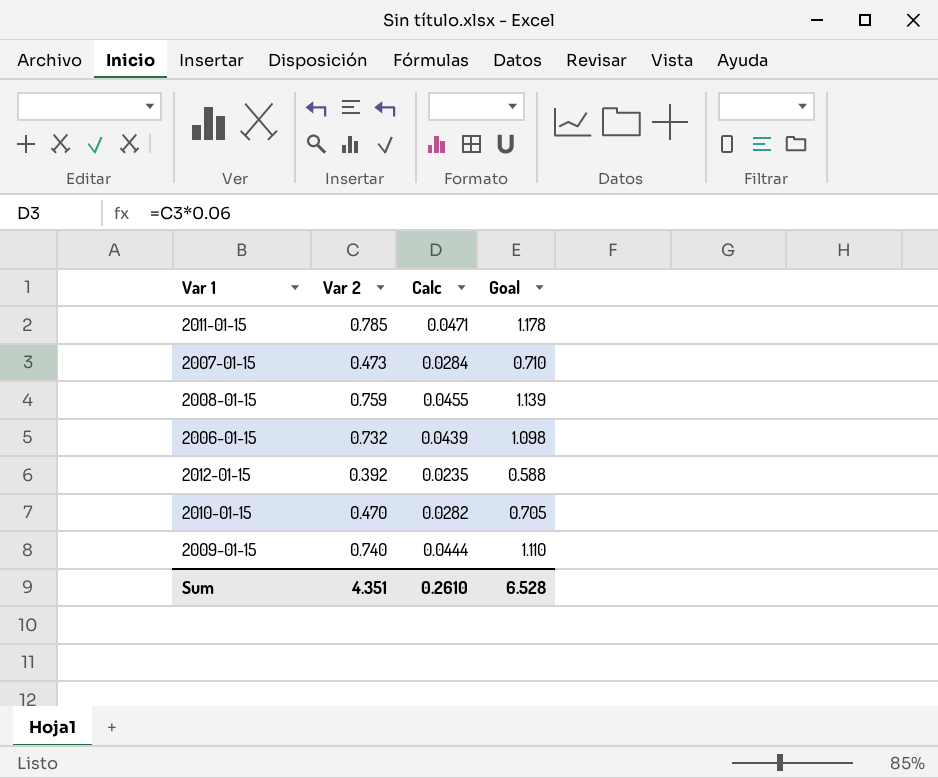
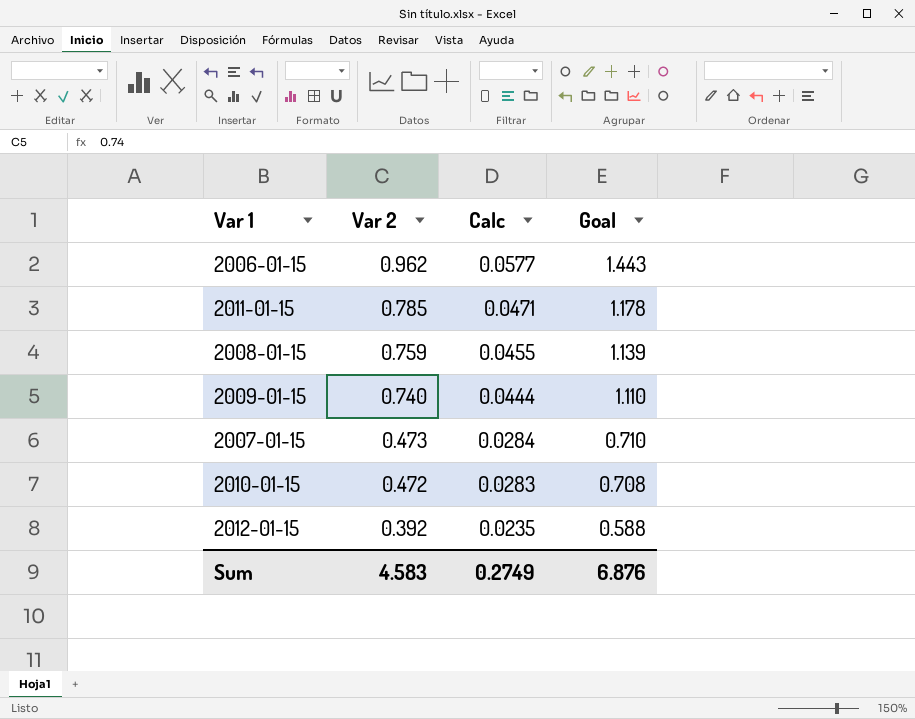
row order: none -> Var 2 descending
2006-01-15 | Var 2: 0.732 -> 0.962
2006-01-15 | Calc: 0.0439 -> 0.0577
2006-01-15 | Goal: 1.098 -> 1.443
2010-01-15 | Var 2: 0.470 -> 0.472
2010-01-15 | Calc: 0.0282 -> 0.0283
2010-01-15 | Goal: 0.705 -> 0.708
Sum | Var 2: 4.351 -> 4.583
Sum | Calc: 0.2610 -> 0.2749
Sum | Goal: 6.528 -> 6.876

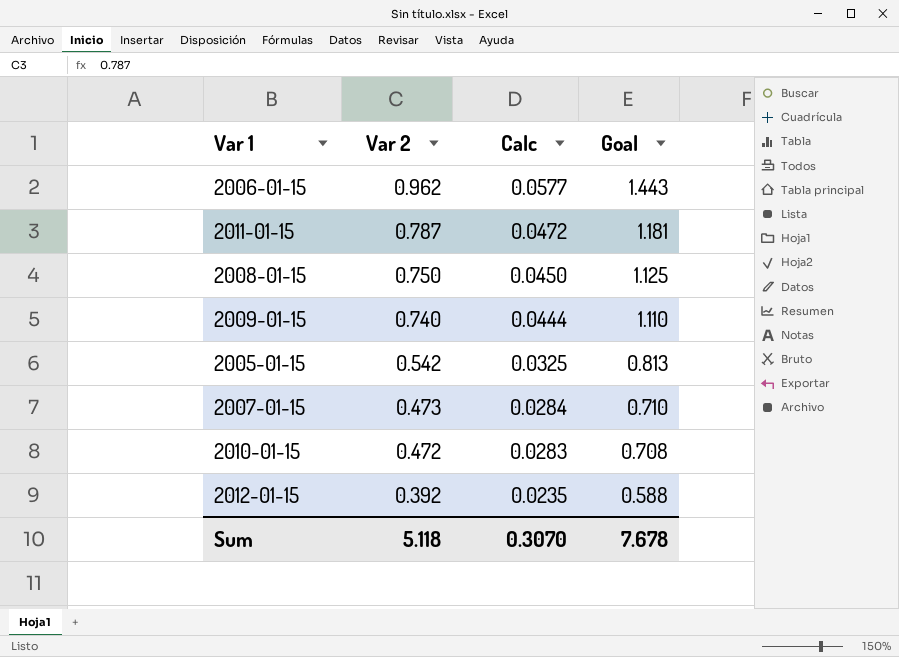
2011-01-15 | Var 2: 0.785 -> 0.787
2011-01-15 | Calc: 0.0471 -> 0.0472
2011-01-15 | Goal: 1.178 -> 1.181
2008-01-15 | Var 2: 0.759 -> 0.750
2008-01-15 | Calc: 0.0455 -> 0.0450
2008-01-15 | Goal: 1.139 -> 1.125
row 2005-01-15: none -> 0.542 | 0.0325 | 0.813
Sum | Var 2: 4.583 -> 5.118
Sum | Calc: 0.2749 -> 0.3070
Sum | Goal: 6.876 -> 7.678

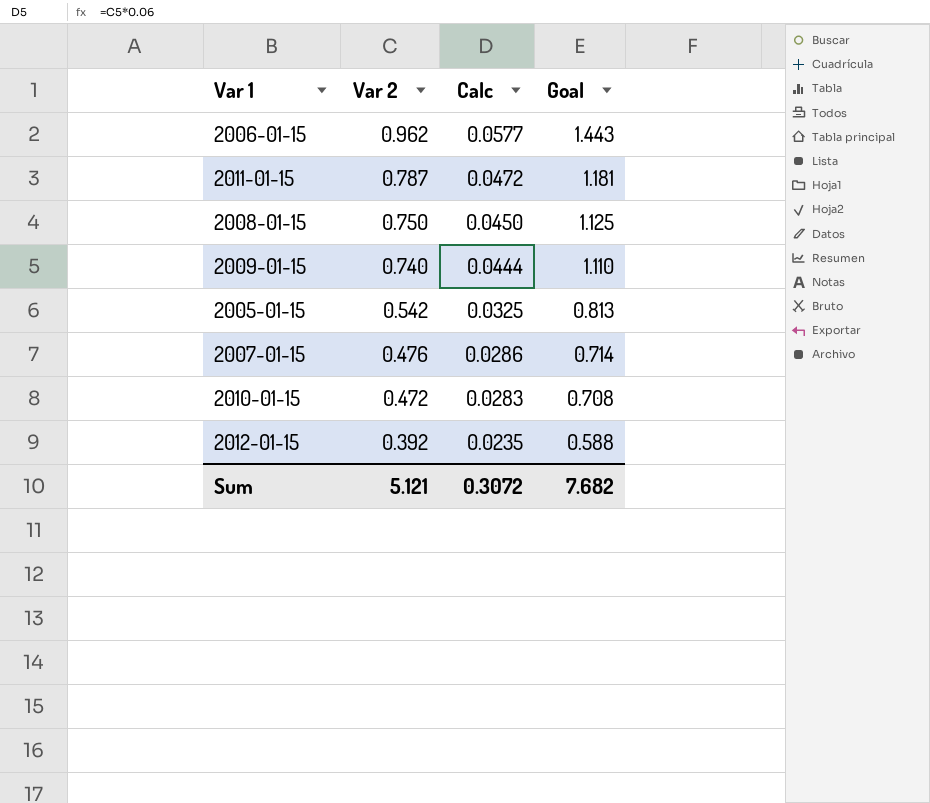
2007-01-15 | Var 2: 0.473 -> 0.476
2007-01-15 | Calc: 0.0284 -> 0.0286
2007-01-15 | Goal: 0.710 -> 0.714
Sum | Var 2: 5.118 -> 5.121
Sum | Calc: 0.3070 -> 0.3072
Sum | Goal: 7.678 -> 7.682

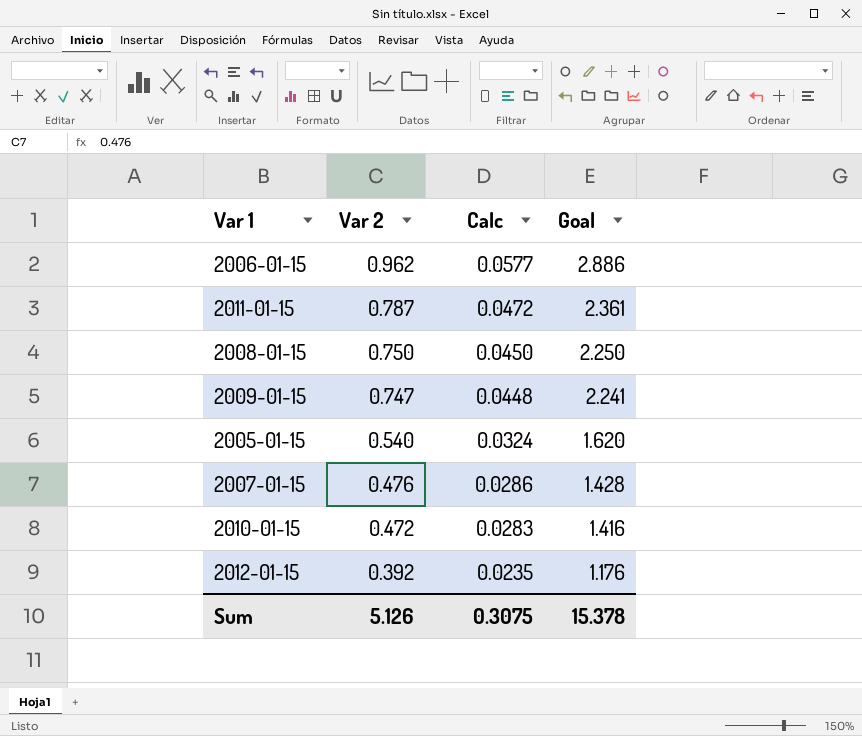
column Goal | formula: [Var 2] * 1.5 -> [Var 2] * 3
2009-01-15 | Var 2: 0.740 -> 0.747
2009-01-15 | Calc: 0.0444 -> 0.0448
2005-01-15 | Var 2: 0.542 -> 0.540
2005-01-15 | Calc: 0.0325 -> 0.0324
Sum | Var 2: 5.121 -> 5.126
Sum | Calc: 0.3072 -> 0.3075
Sum | Goal: 7.682 -> 15.378

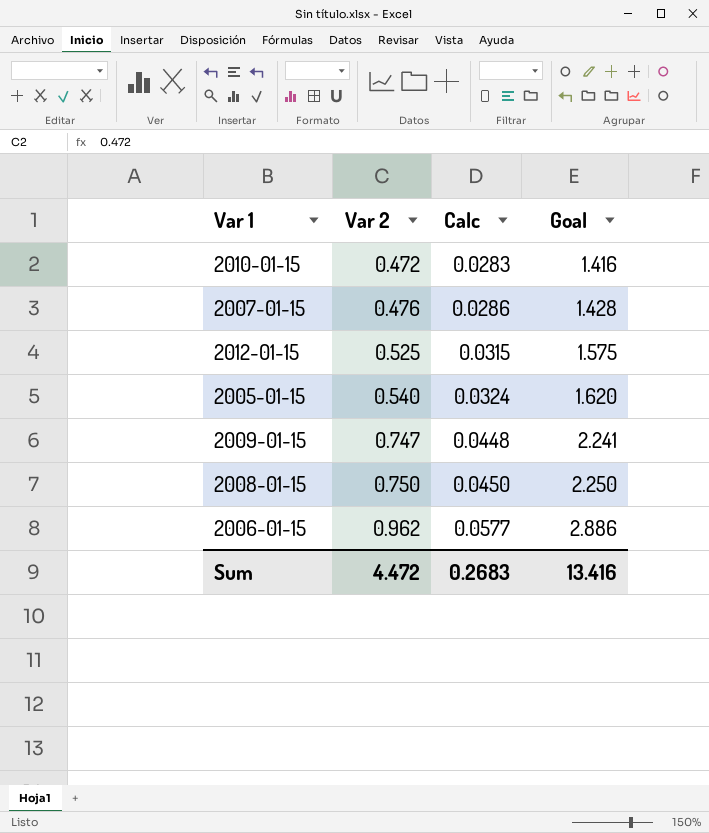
row order: Var 2 descending -> Var 2 ascending
row 2011-01-15: 0.787 | 0.0472 | 2.361 -> none
2012-01-15 | Var 2: 0.392 -> 0.525
2012-01-15 | Calc: 0.0235 -> 0.0315
2012-01-15 | Goal: 1.176 -> 1.575
Sum | Var 2: 5.126 -> 4.472
Sum | Calc: 0.3075 -> 0.2683
Sum | Goal: 15.378 -> 13.416

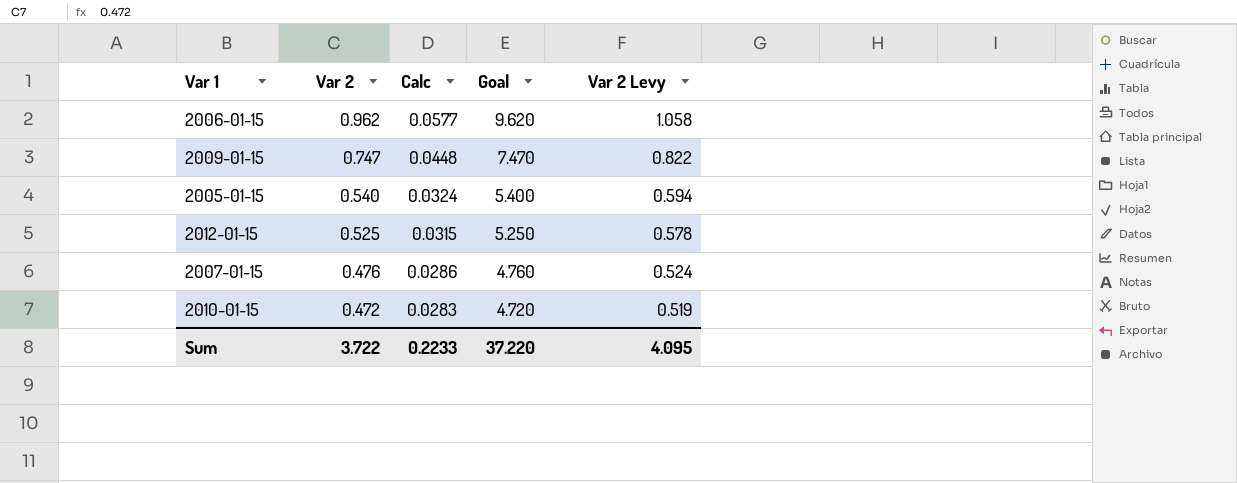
row order: Var 2 ascending -> Var 2 descending
column Goal | formula: [Var 2] * 3 -> [Var 2] * 10
column Var 2 Levy | formula: none -> [Var 2] * 1.1
row 2008-01-15: 0.750 | 0.0450 | 2.250 -> none
Sum | Var 2: 4.472 -> 3.722
Sum | Calc: 0.2683 -> 0.2233
Sum | Goal: 13.416 -> 37.220

